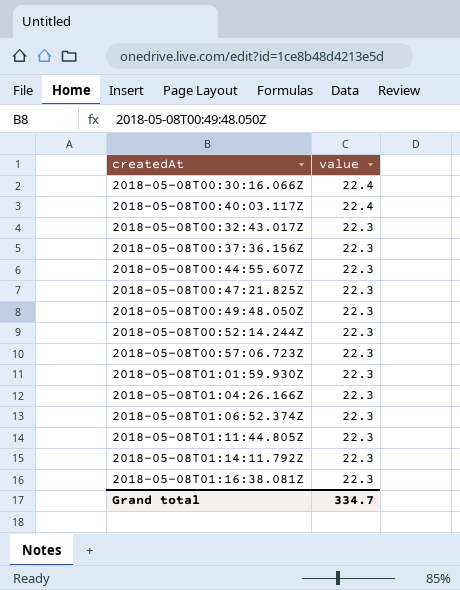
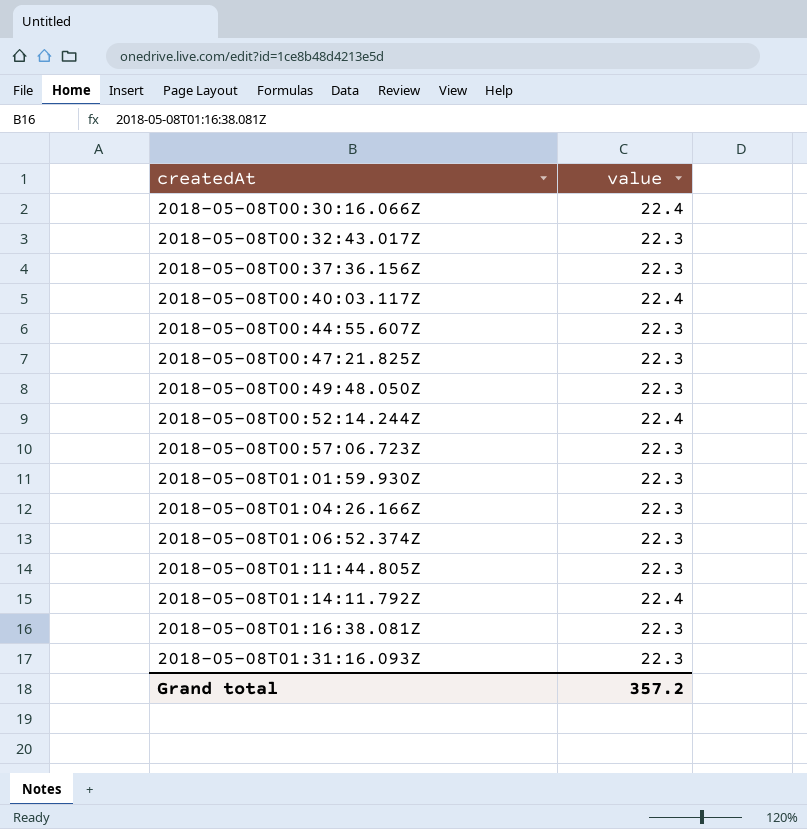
row order: value descending -> createdAt ascending
2018-05-08T00:52:14.244Z | value: 22.3 -> 22.4
2018-05-08T01:14:11.792Z | value: 22.3 -> 22.4
row 2018-05-08T01:31:16.093Z: none -> 22.3
Grand total | value: 334.7 -> 357.2

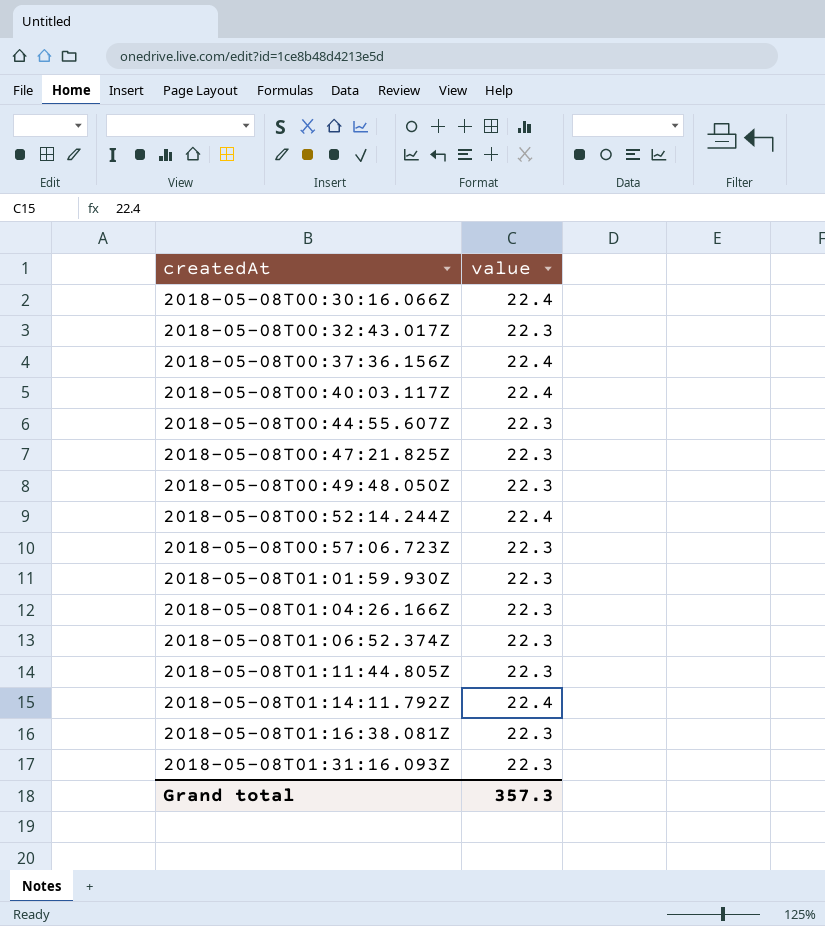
2018-05-08T00:37:36.156Z | value: 22.3 -> 22.4
Grand total | value: 357.2 -> 357.3

